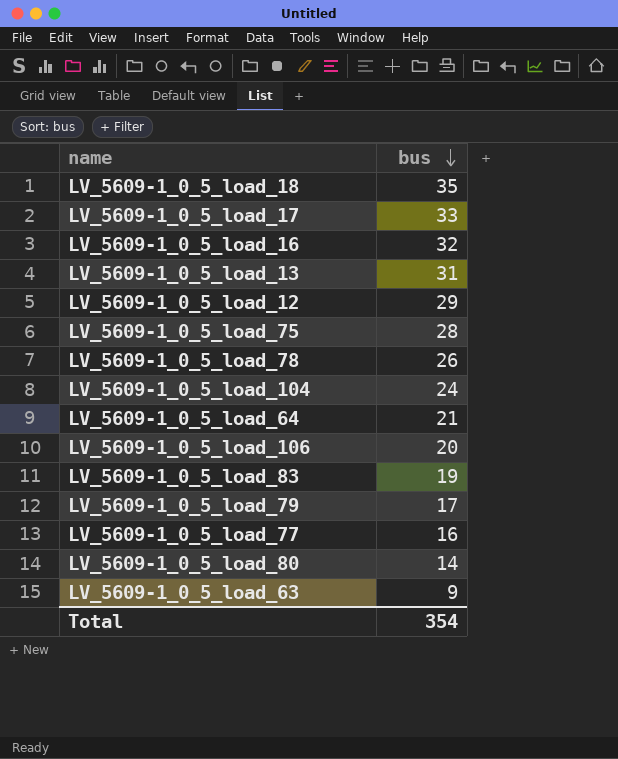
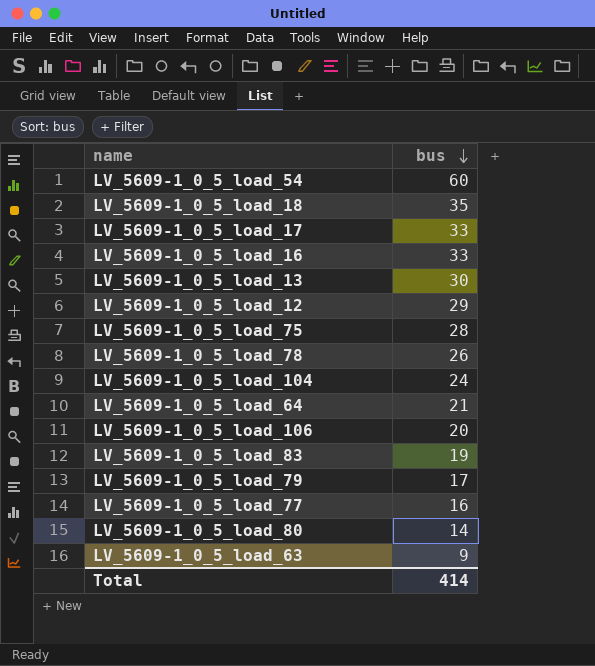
row LV_5609-1_0_5_load_54: none -> 60
LV_5609-1_0_5_load_16 | bus: 32 -> 33
LV_5609-1_0_5_load_13 | bus: 31 -> 30
Total | bus: 354 -> 414

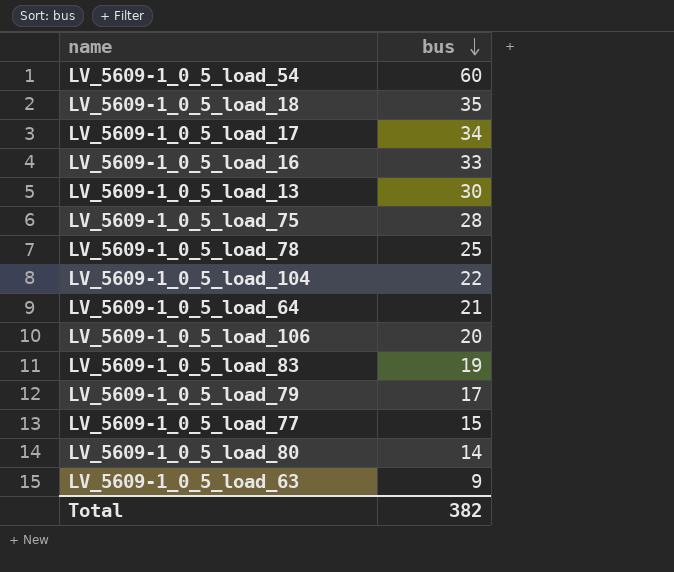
row LV_5609-1_0_5_load_12: 29 -> none
LV_5609-1_0_5_load_17 | bus: 33 -> 34
LV_5609-1_0_5_load_78 | bus: 26 -> 25
LV_5609-1_0_5_load_104 | bus: 24 -> 22
LV_5609-1_0_5_load_77 | bus: 16 -> 15
Total | bus: 414 -> 382

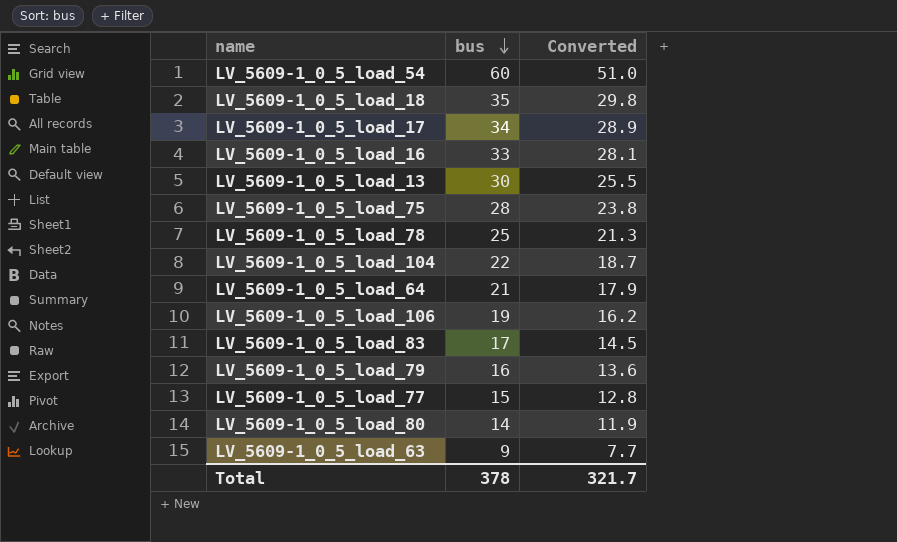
column Converted | formula: none -> [bus] * 0.85
LV_5609-1_0_5_load_106 | bus: 20 -> 19
LV_5609-1_0_5_load_83 | bus: 19 -> 17
LV_5609-1_0_5_load_79 | bus: 17 -> 16
Total | bus: 382 -> 378

